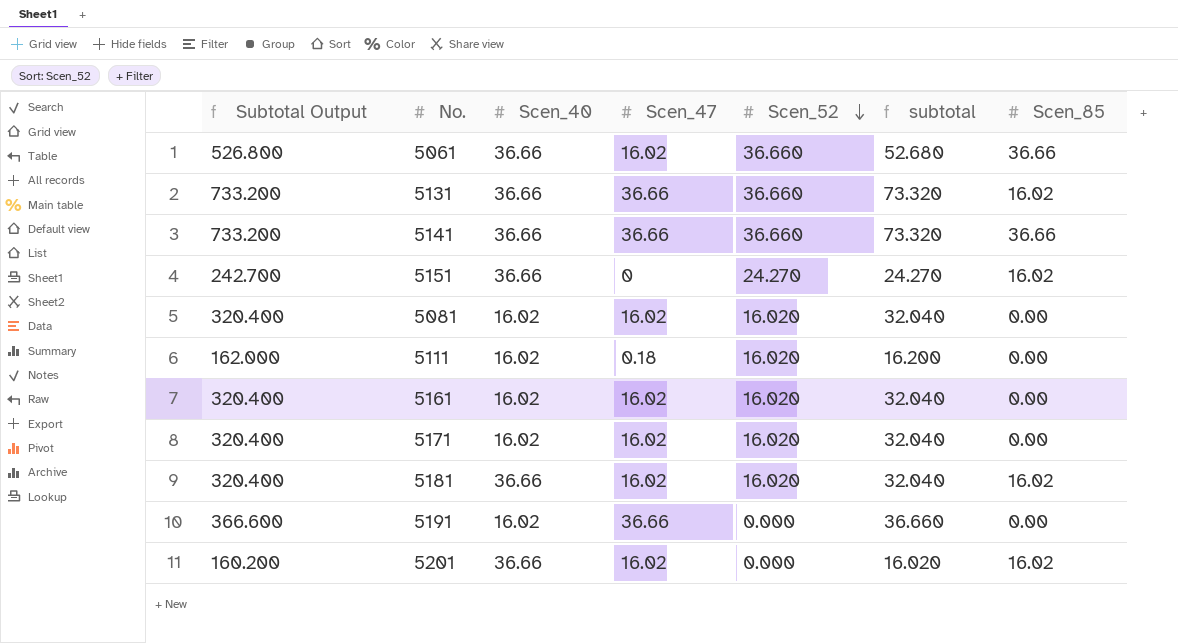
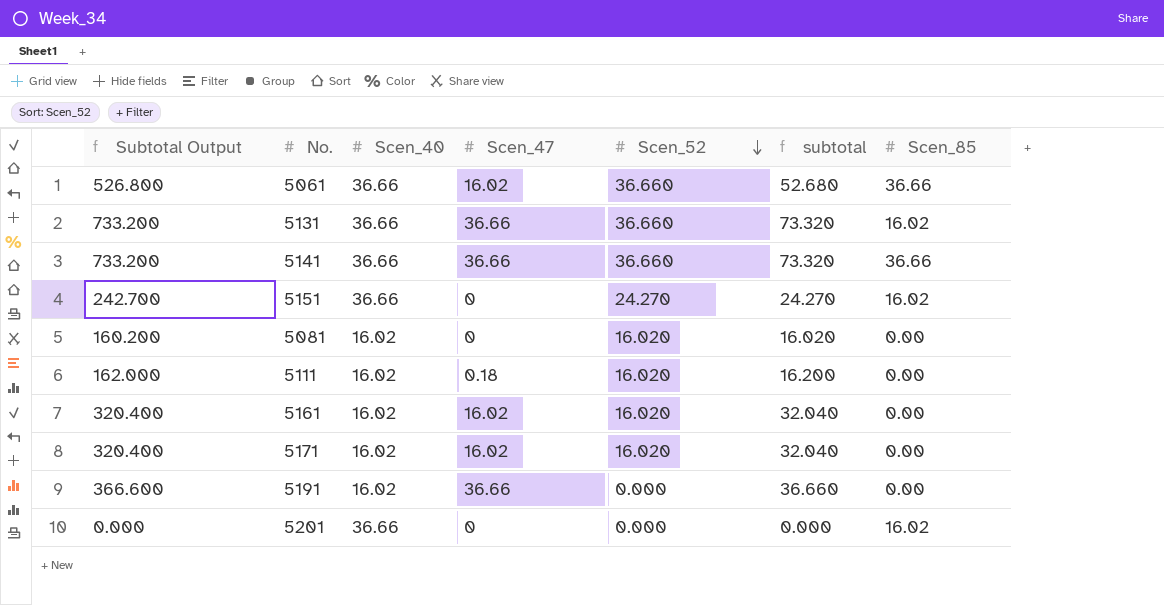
row 5181: 320.400 | 36.66 | 16.02 | 16.020 | 32.040 | 16.02 -> none
5081 | Subtotal Output: 320.400 -> 160.200
5081 | Scen_47: 16.02 -> 0
5081 | subtotal: 32.040 -> 16.020
5201 | Subtotal Output: 160.200 -> 0.000
5201 | Scen_47: 16.02 -> 0
5201 | subtotal: 16.020 -> 0.000

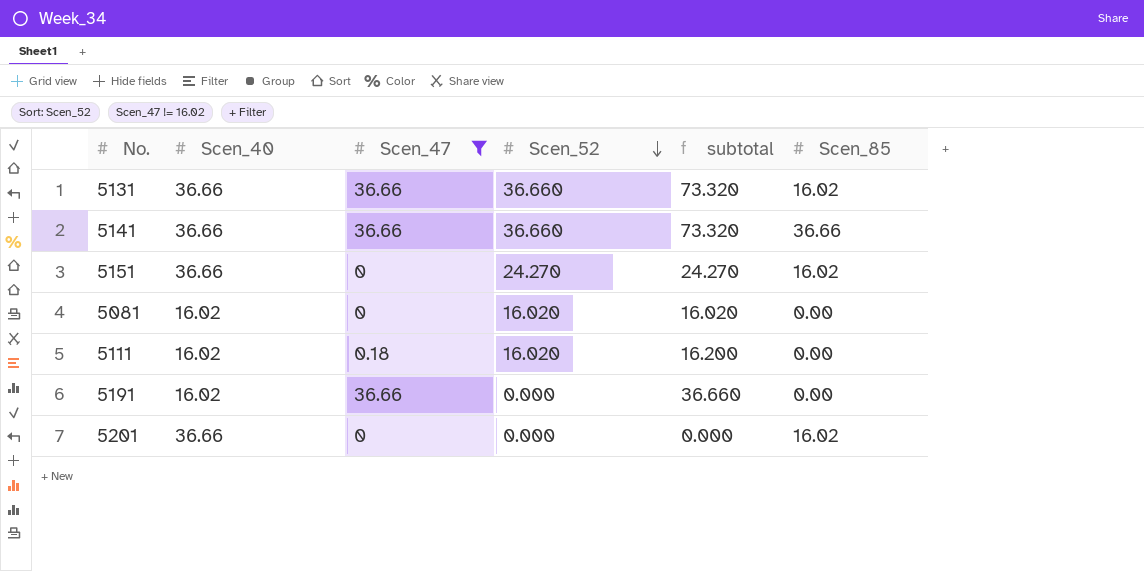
filter: none -> Scen_47 != 16.02
column Subtotal Output | formula: [subtotal] * 10 -> none

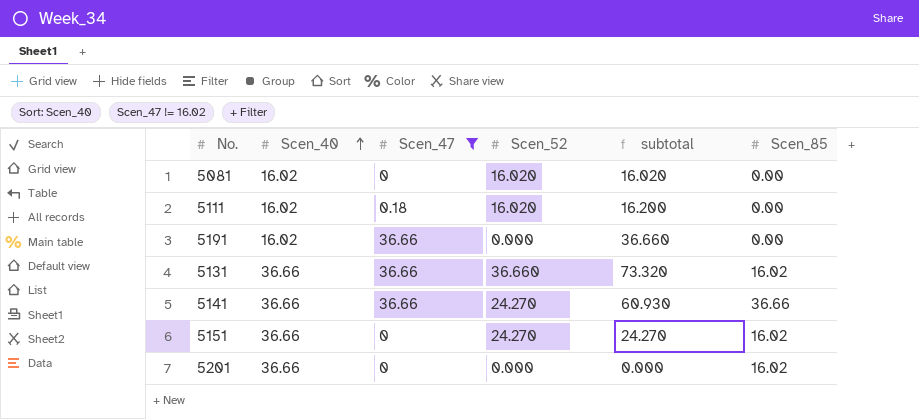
row order: Scen_52 descending -> Scen_40 ascending
5141 | Scen_52: 36.660 -> 24.270
5141 | subtotal: 73.320 -> 60.930

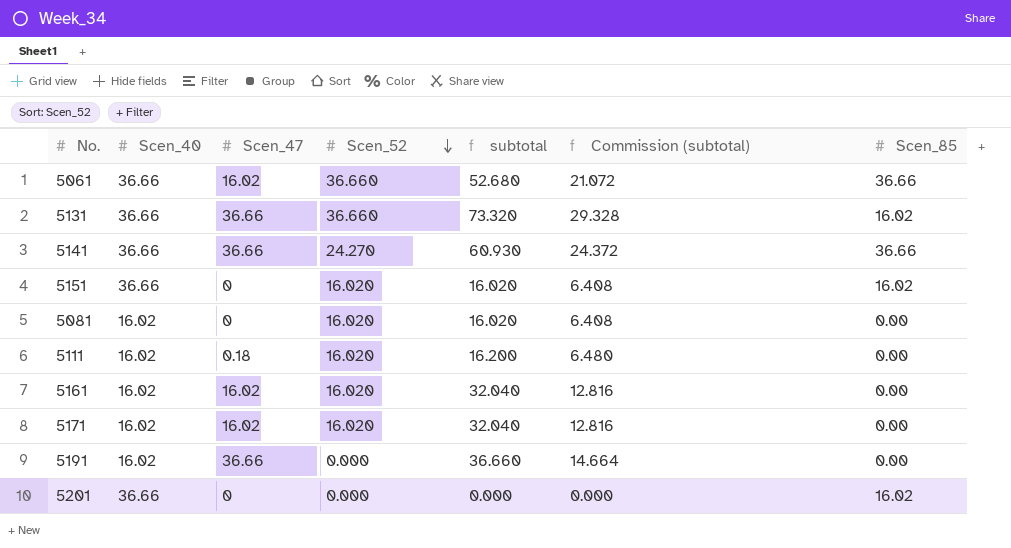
filter: Scen_47 != 16.02 -> none
row order: Scen_40 ascending -> Scen_52 descending
column Commission (subtotal) | formula: none -> [subtotal] * 0.4
5151 | Scen_52: 24.270 -> 16.020
5151 | subtotal: 24.270 -> 16.020

